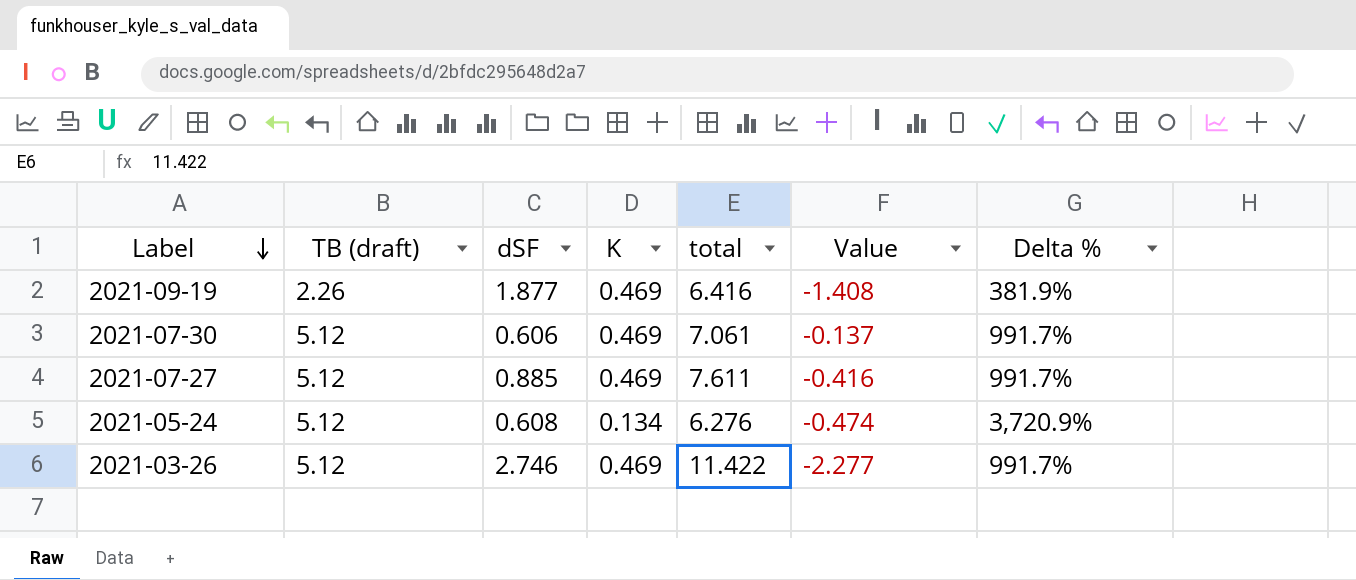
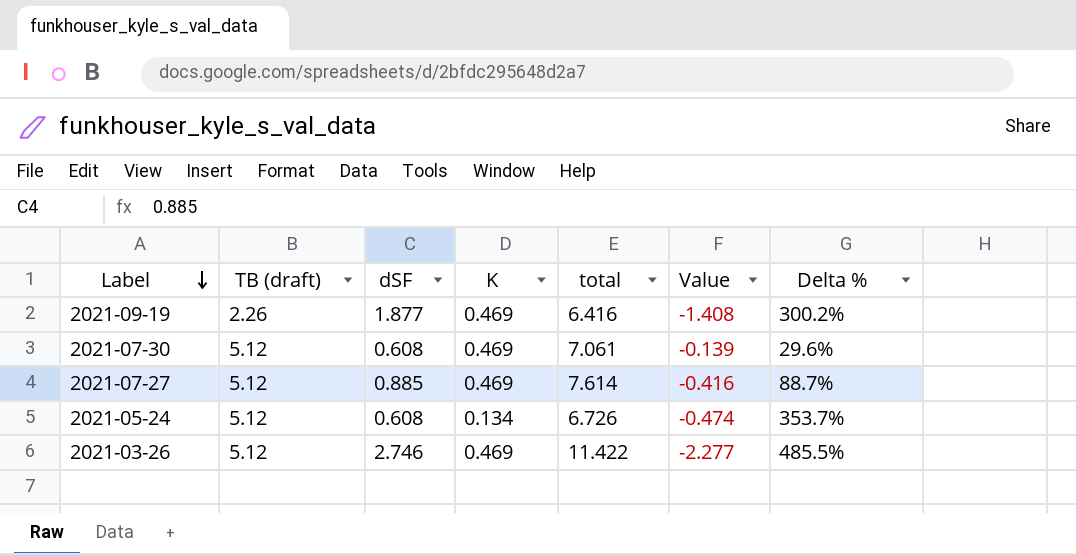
column Delta % | formula: ([TB (draft)] - [K]) / [K] -> ([dSF] - [K]) / [K]
2021-07-30 | dSF: 0.606 -> 0.608
2021-07-30 | Value: -0.137 -> -0.139
2021-07-27 | total: 7.611 -> 7.614
2021-05-24 | total: 6.276 -> 6.726

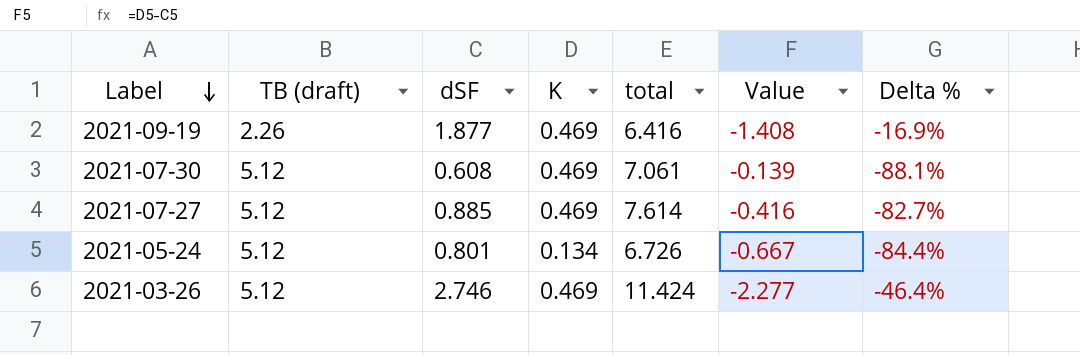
column Delta % | formula: ([dSF] - [K]) / [K] -> ([dSF] - [TB (draft)]) / [TB (draft)]
2021-05-24 | dSF: 0.608 -> 0.801
2021-05-24 | Value: -0.474 -> -0.667
2021-03-26 | total: 11.422 -> 11.424

